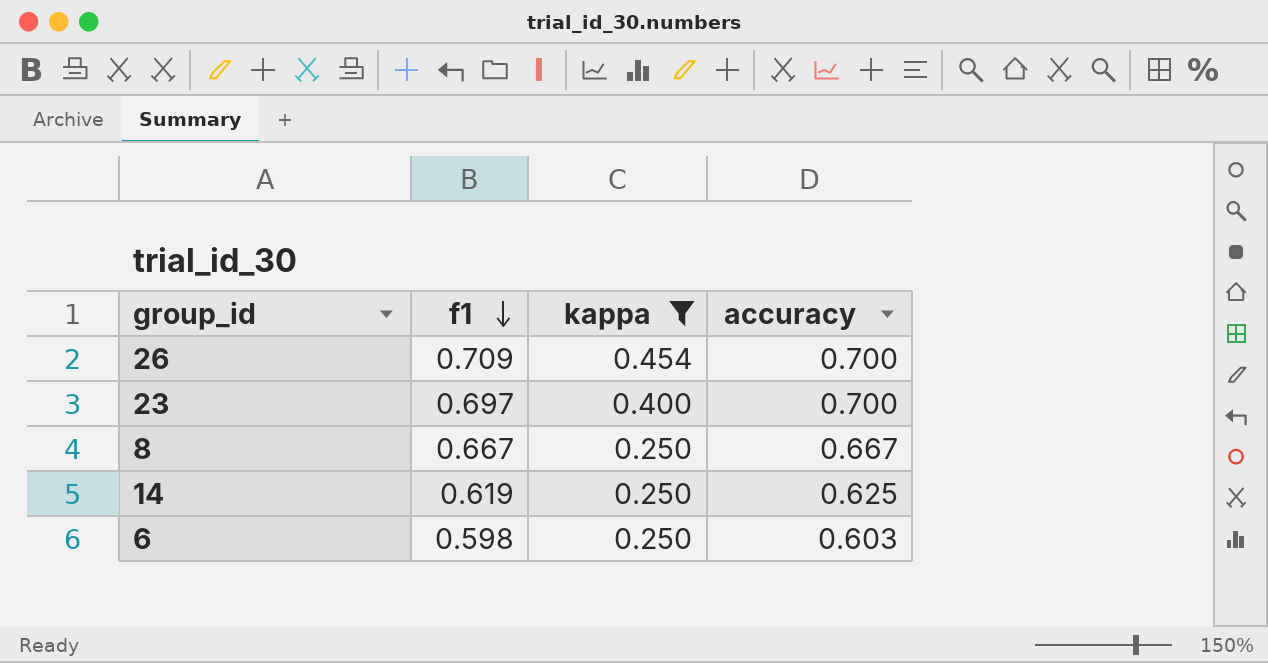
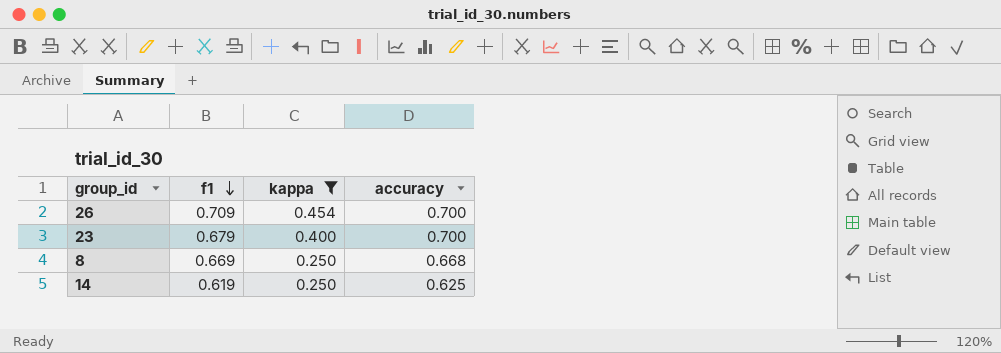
row 6: 0.598 | 0.250 | 0.603 -> none
23 | f1: 0.697 -> 0.679
8 | f1: 0.667 -> 0.669
8 | accuracy: 0.667 -> 0.668

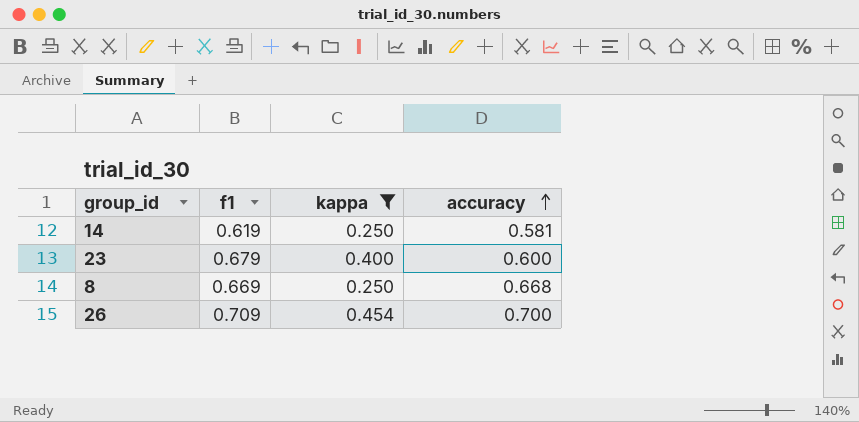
row order: f1 descending -> accuracy ascending
14 | accuracy: 0.625 -> 0.581
23 | accuracy: 0.700 -> 0.600

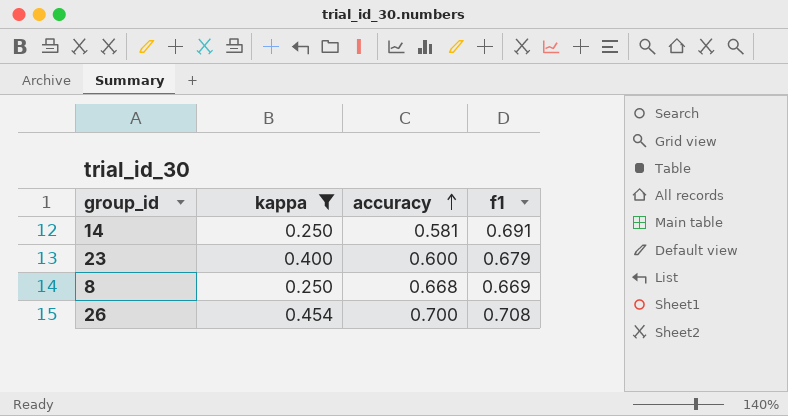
column f1 | position: 2 -> 4
14 | f1: 0.619 -> 0.691
26 | f1: 0.709 -> 0.708

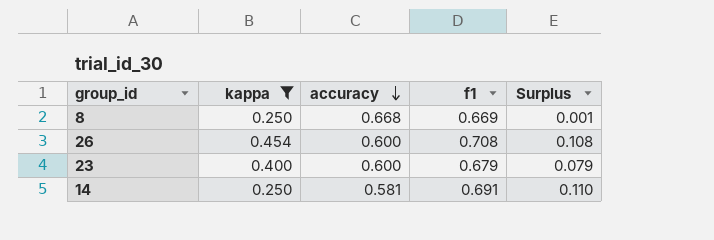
row order: accuracy ascending -> accuracy descending
column Surplus | formula: none -> [f1] - [accuracy]
26 | accuracy: 0.700 -> 0.600

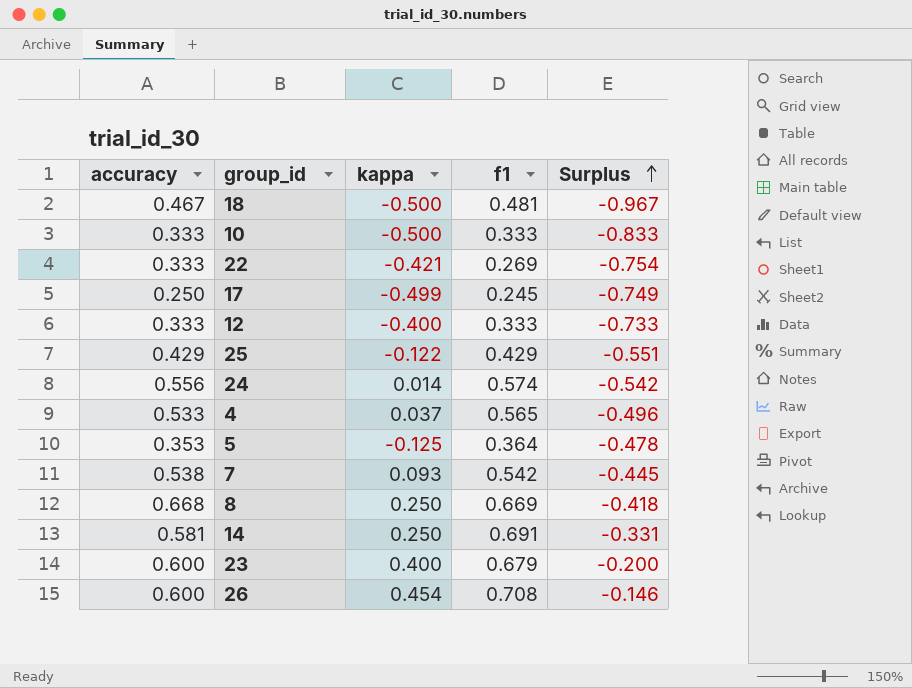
filter: kappa >= 0.250 -> none
row order: accuracy descending -> Surplus ascending
column accuracy | position: 3 -> 1
column Surplus | formula: [f1] - [accuracy] -> [kappa] - [accuracy]

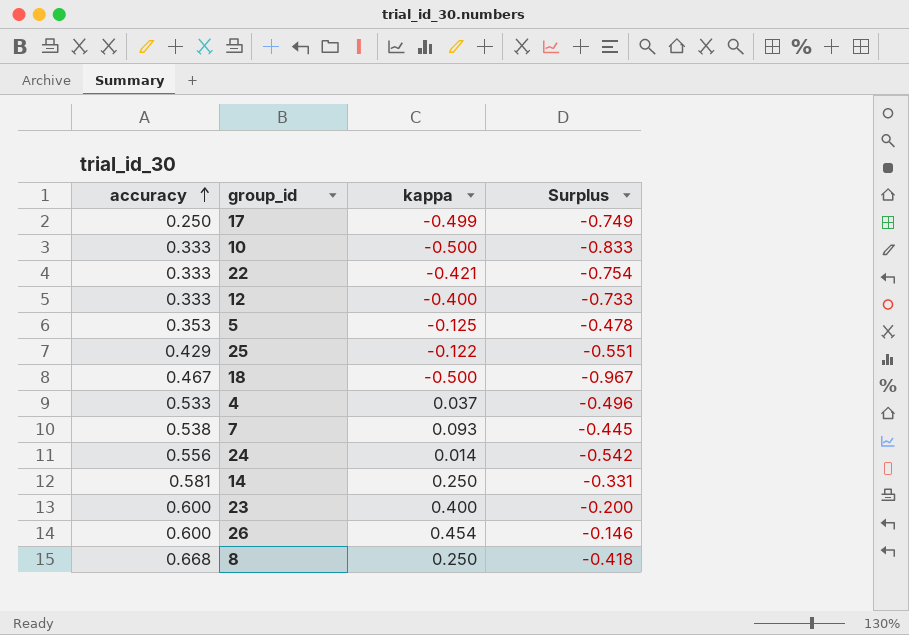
row order: Surplus ascending -> accuracy ascending
column f1 | position: 4 -> none

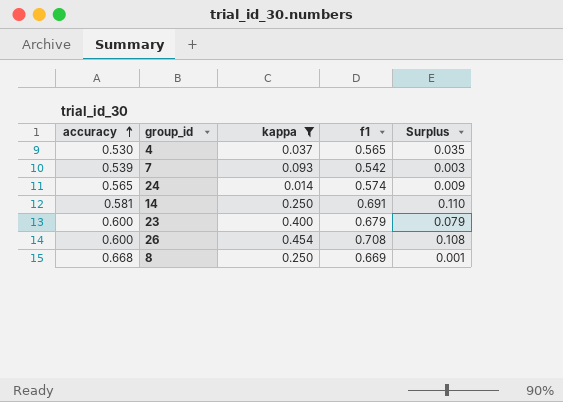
filter: none -> kappa >= 0.014
column f1 | position: none -> 4
column Surplus | formula: [kappa] - [accuracy] -> [f1] - [accuracy]
4 | accuracy: 0.533 -> 0.530
7 | accuracy: 0.538 -> 0.539
24 | accuracy: 0.556 -> 0.565

